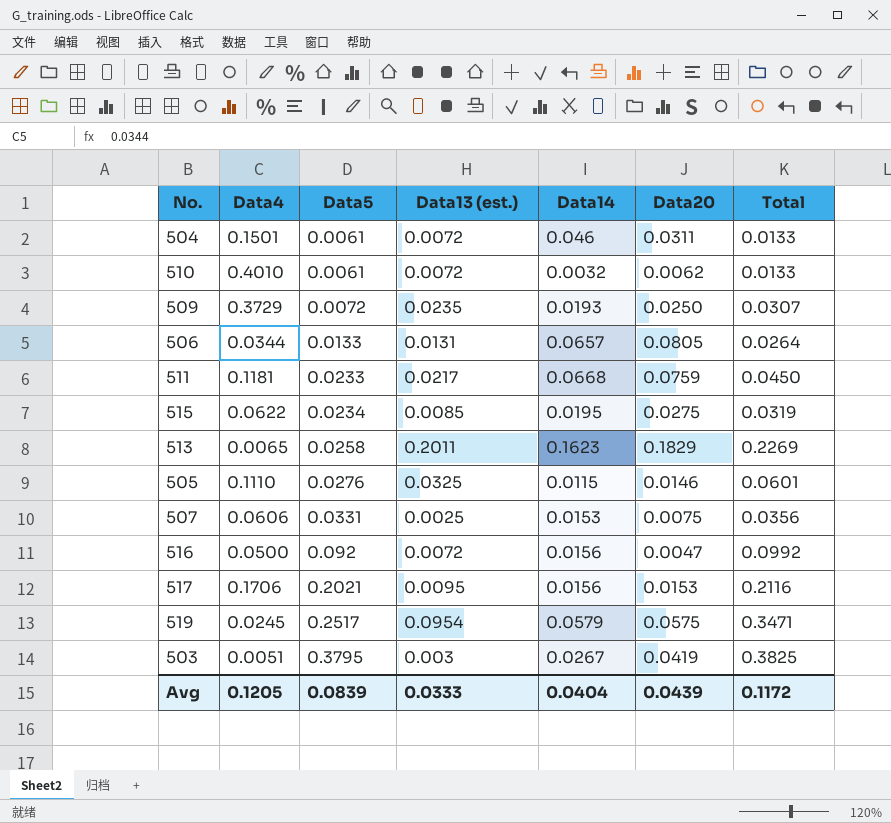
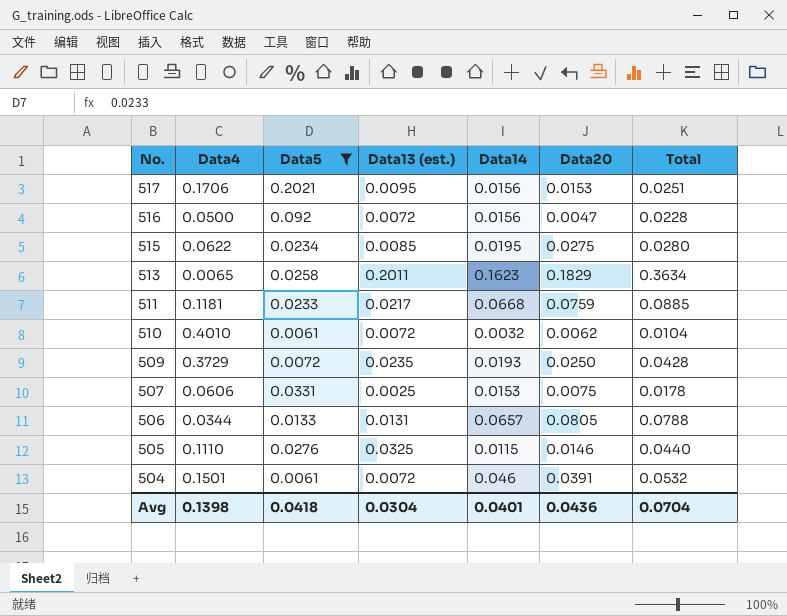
filter: none -> Data5 <= 0.2021
row order: Data5 ascending -> No. descending
column Total | formula: [Data5] + [Data13 (est.)] -> [Data13 (est.)] + [Data14]
504 | Data20: 0.0311 -> 0.0391
Avg | Data4: 0.1205 -> 0.1398
Avg | Data5: 0.0839 -> 0.0418
Avg | Data13 (est.): 0.0333 -> 0.0304
Avg | Data14: 0.0404 -> 0.0401
Avg | Data20: 0.0439 -> 0.0436
Avg | Total: 0.1172 -> 0.0704

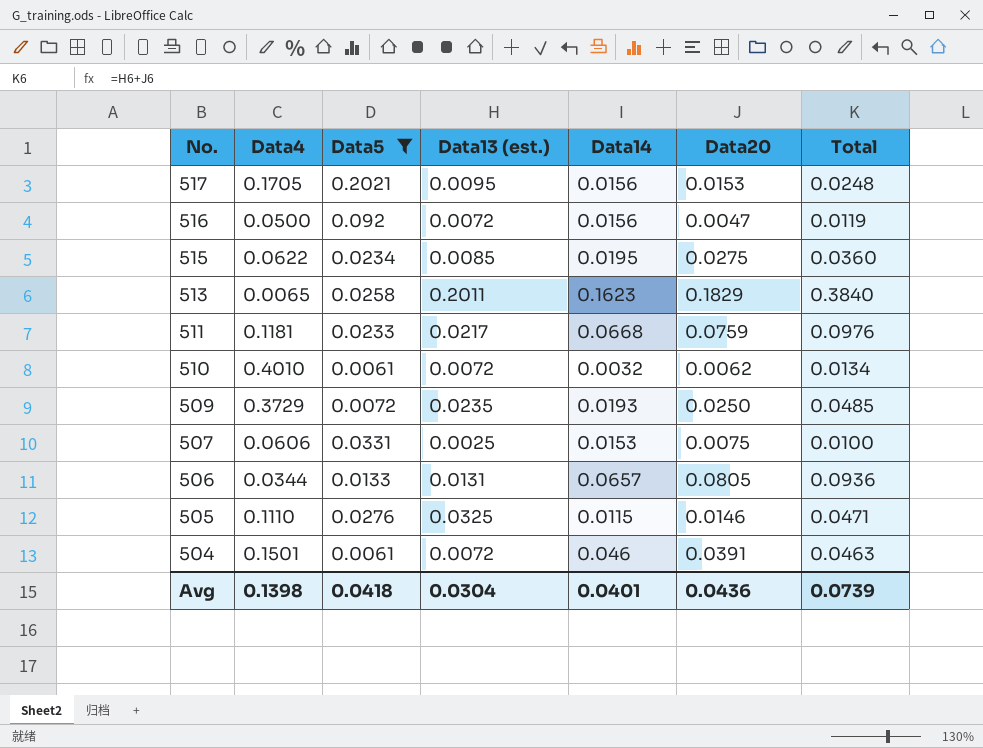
column Total | formula: [Data13 (est.)] + [Data14] -> [Data13 (est.)] + [Data20]
517 | Data4: 0.1706 -> 0.1705
Avg | Total: 0.0704 -> 0.0739

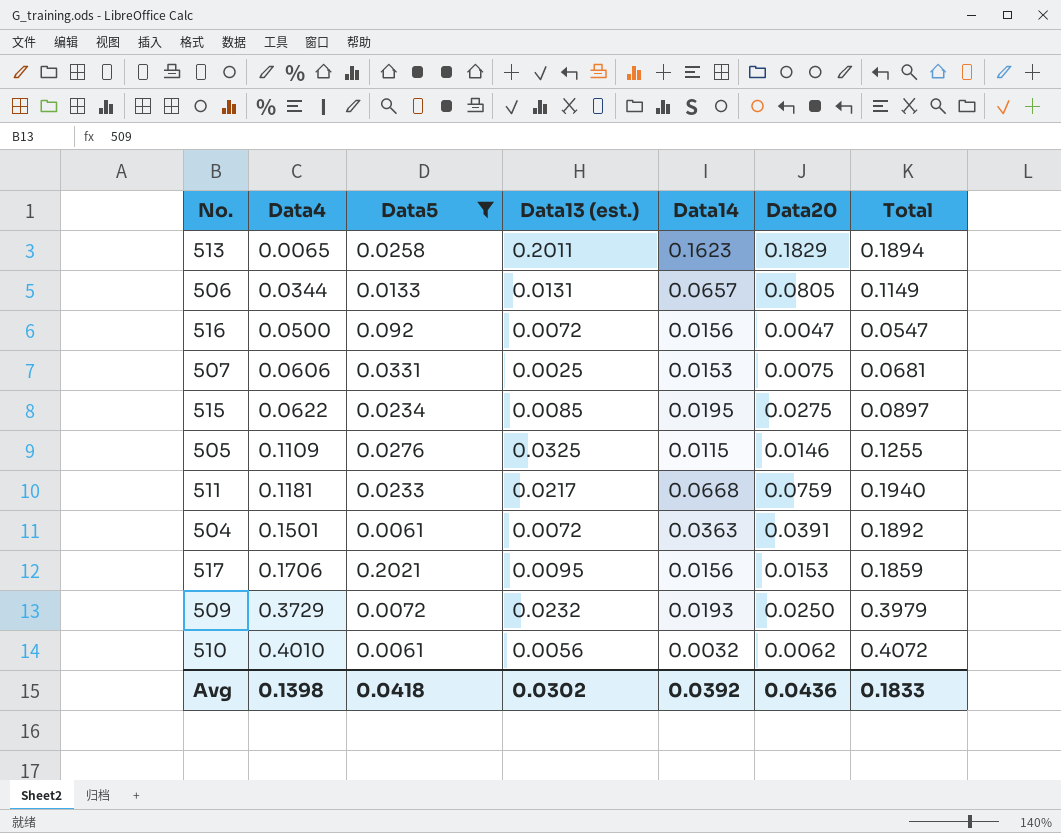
row order: No. descending -> Data4 ascending
column Total | formula: [Data13 (est.)] + [Data20] -> [Data4] + [Data20]
505 | Data4: 0.1110 -> 0.1109
504 | Data14: 0.046 -> 0.0363
517 | Data4: 0.1705 -> 0.1706
509 | Data13 (est.): 0.0235 -> 0.0232
510 | Data13 (est.): 0.0072 -> 0.0056
Avg | Data13 (est.): 0.0304 -> 0.0302
Avg | Data14: 0.0401 -> 0.0392
Avg | Total: 0.0739 -> 0.1833

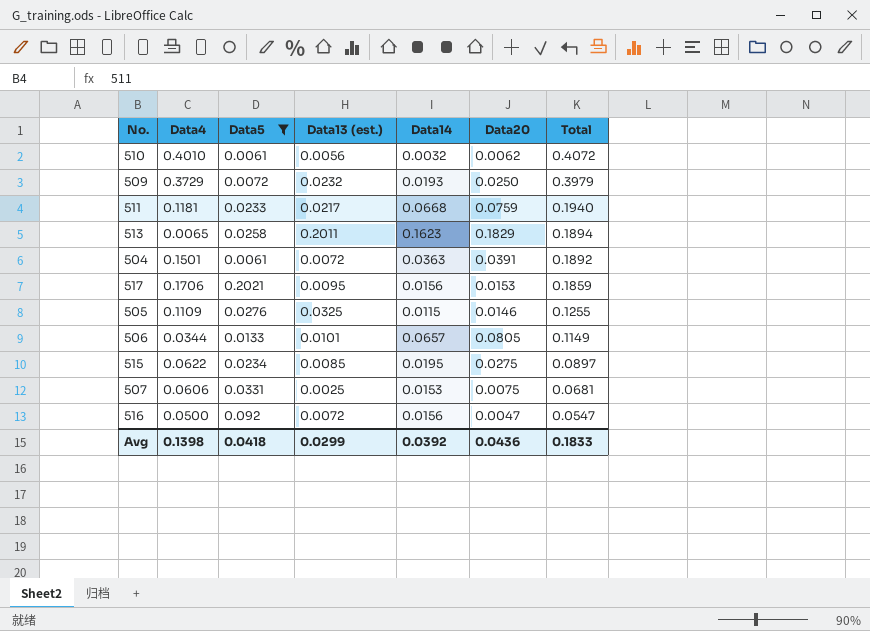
row order: Data4 ascending -> Total descending
506 | Data13 (est.): 0.0131 -> 0.0101
Avg | Data13 (est.): 0.0302 -> 0.0299

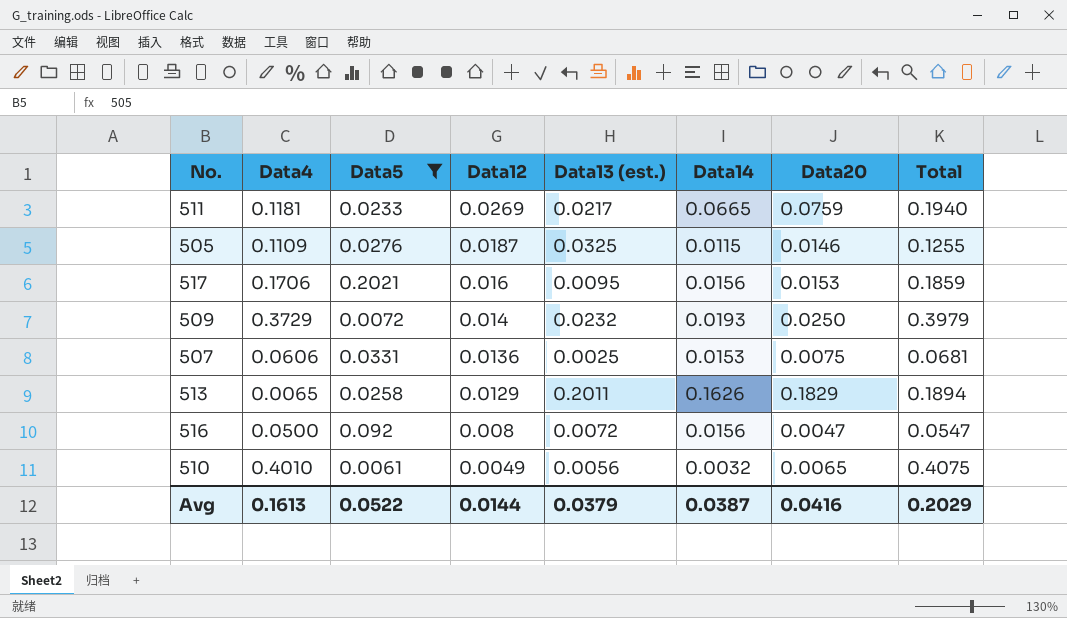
row order: Total descending -> Data12 descending
column Data12 | position: none -> 4
row 504: 0.1501 | 0.0061 | 0.0072 | 0.0363 | 0.0391 | 0.1892 -> none
row 506: 0.0344 | 0.0133 | 0.0101 | 0.0657 | 0.0805 | 0.1149 -> none
row 515: 0.0622 | 0.0234 | 0.0085 | 0.0195 | 0.0275 | 0.0897 -> none
511 | Data14: 0.0668 -> 0.0665
513 | Data14: 0.1623 -> 0.1626
510 | Data20: 0.0062 -> 0.0065
510 | Total: 0.4072 -> 0.4075
Avg | Data4: 0.1398 -> 0.1613
Avg | Data5: 0.0418 -> 0.0522
Avg | Data13 (est.): 0.0299 -> 0.0379
Avg | Data14: 0.0392 -> 0.0387
Avg | Data20: 0.0436 -> 0.0416
Avg | Total: 0.1833 -> 0.2029

